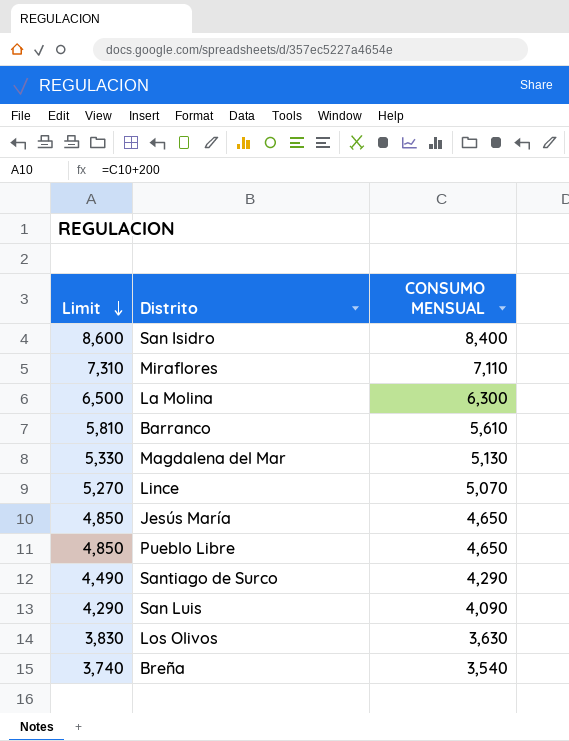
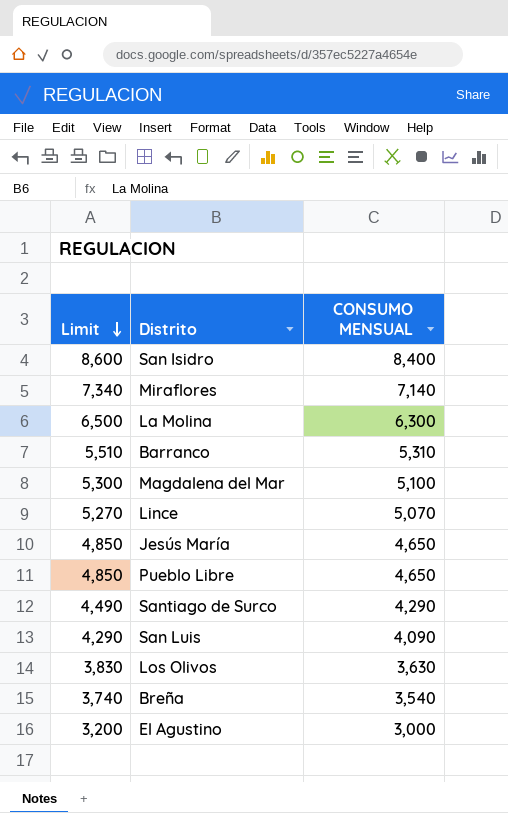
Miraflores | Limit: 7,310 -> 7,340
Miraflores | CONSUMO MENSUAL: 7,110 -> 7,140
Barranco | Limit: 5,810 -> 5,510
Barranco | CONSUMO MENSUAL: 5,610 -> 5,310
Magdalena del Mar | Limit: 5,330 -> 5,300
Magdalena del Mar | CONSUMO MENSUAL: 5,130 -> 5,100
row El Agustino: none -> 3,200 | 3,000

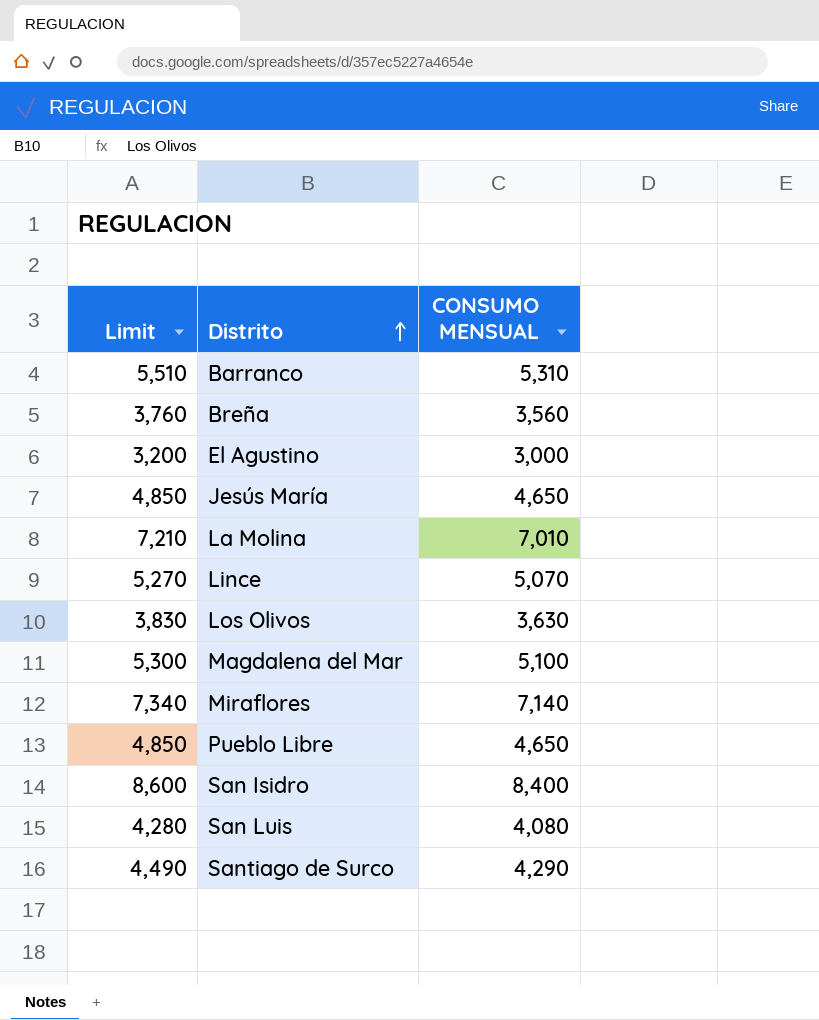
row order: Limit descending -> Distrito ascending
Breña | Limit: 3,740 -> 3,760
Breña | CONSUMO MENSUAL: 3,540 -> 3,560
La Molina | Limit: 6,500 -> 7,210
La Molina | CONSUMO MENSUAL: 6,300 -> 7,010
San Luis | Limit: 4,290 -> 4,280
San Luis | CONSUMO MENSUAL: 4,090 -> 4,080

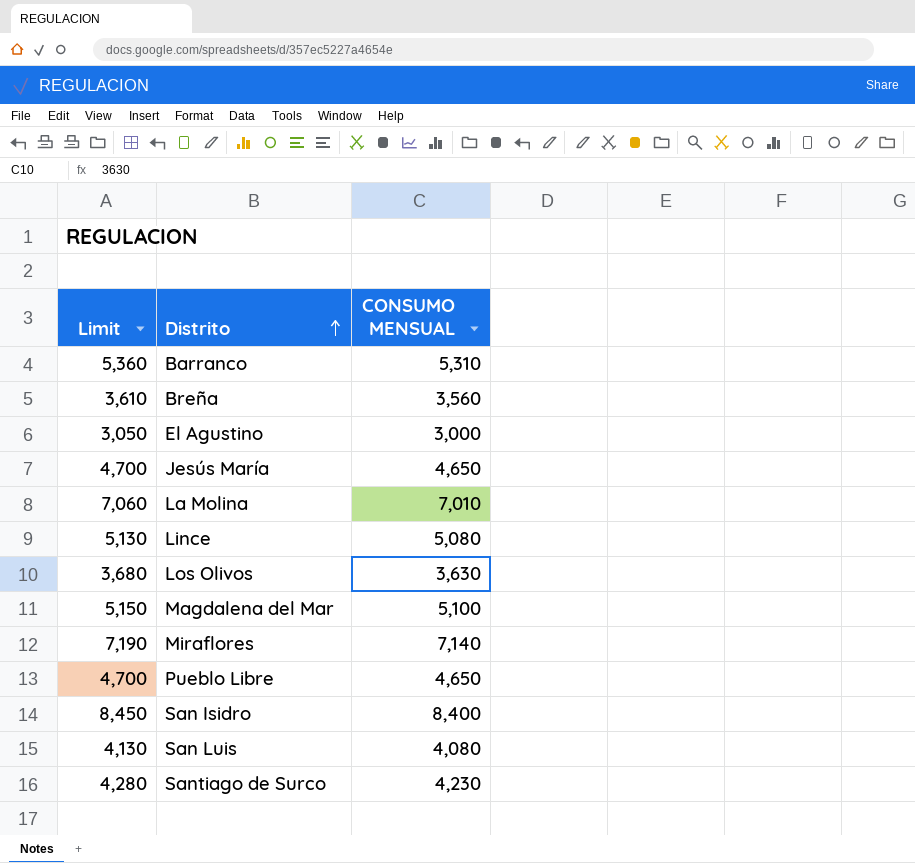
column Limit | formula: [CONSUMO MENSUAL] + 200 -> [CONSUMO MENSUAL] + 50
Lince | CONSUMO MENSUAL: 5,070 -> 5,080
Santiago de Surco | CONSUMO MENSUAL: 4,290 -> 4,230

